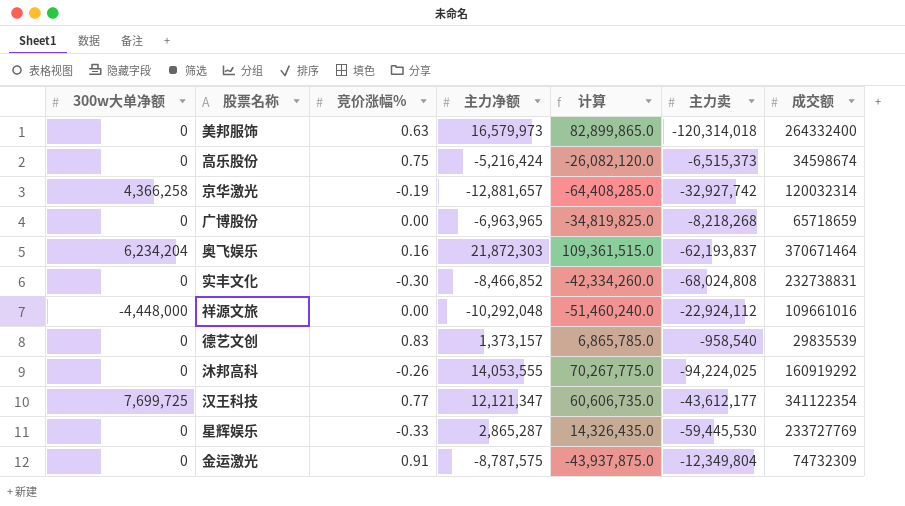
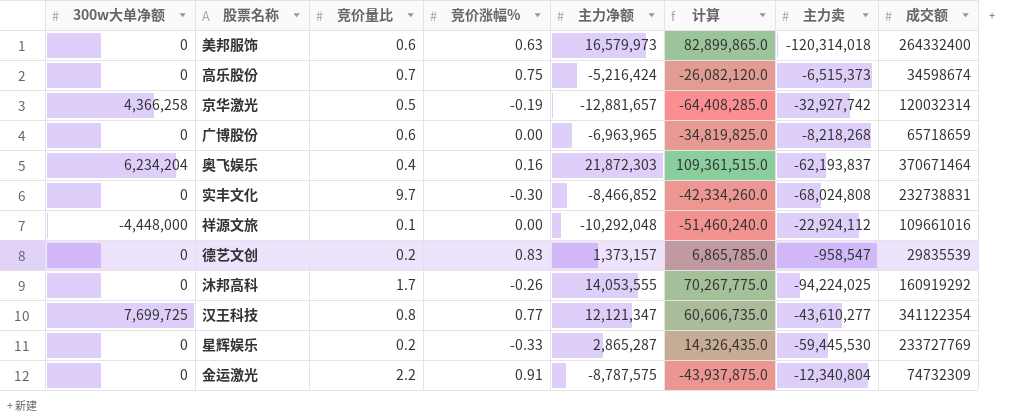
column 竞价量比 | position: none -> 3
德艺文创 | 主力卖: -958,540 -> -958,547
汉王科技 | 主力卖: -43,612,177 -> -43,610,277
金运激光 | 主力卖: -12,349,804 -> -12,340,804

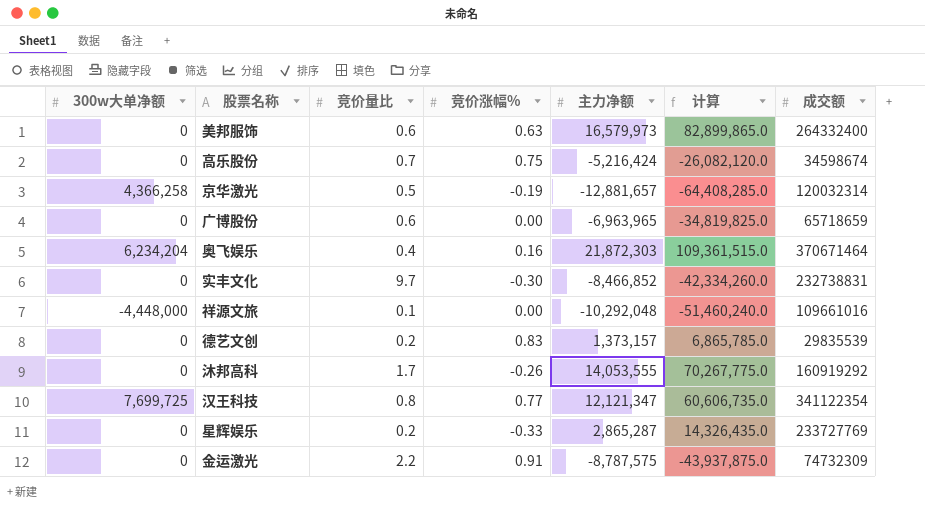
column 主力卖 | position: 7 -> none

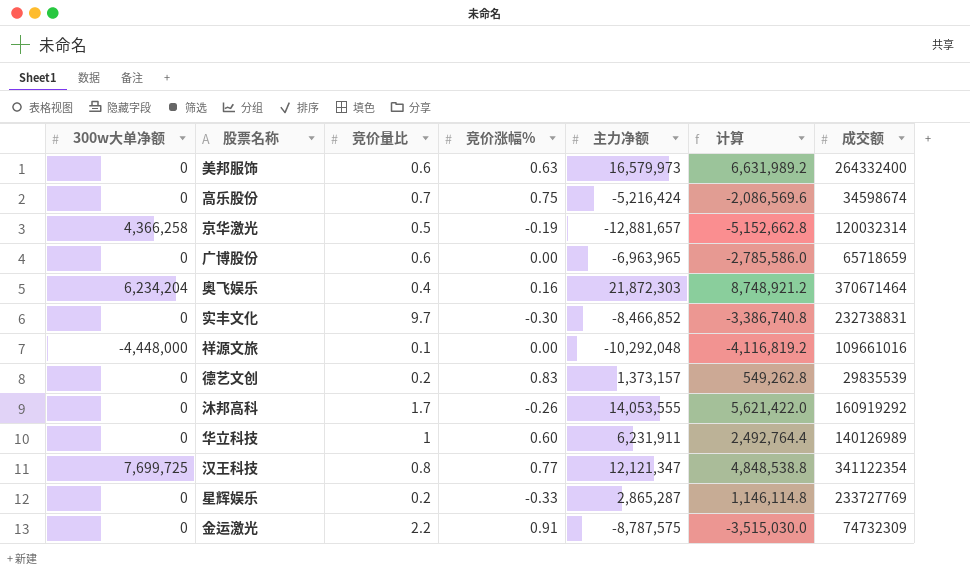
column 计算 | formula: [主力净额] * 5 -> [主力净额] * 0.4
row 华立科技: none -> 0 | 1 | 0.60 | 6,231,911 | 2,492,764.4 | 140126989

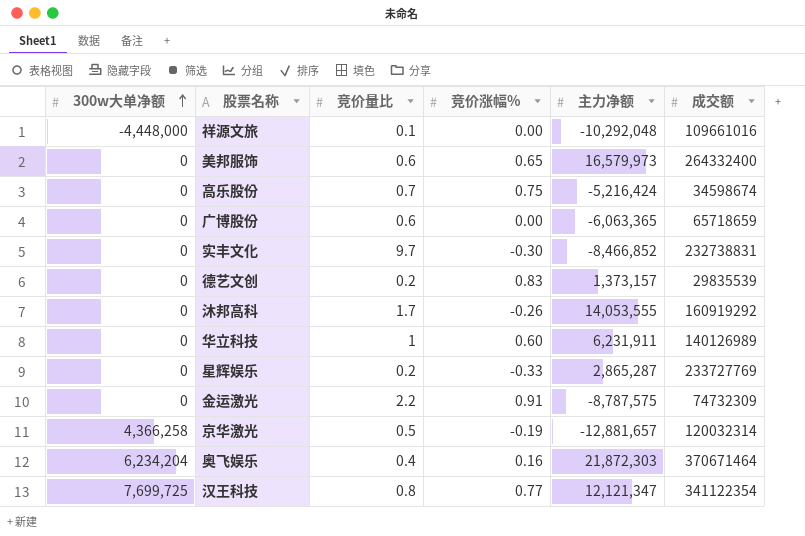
row order: none -> 300w大单净额 ascending
column 计算 | formula: [主力净额] * 0.4 -> none
美邦服饰 | 竞价涨幅%: 0.63 -> 0.65
广博股份 | 主力净额: -6,963,965 -> -6,063,365

